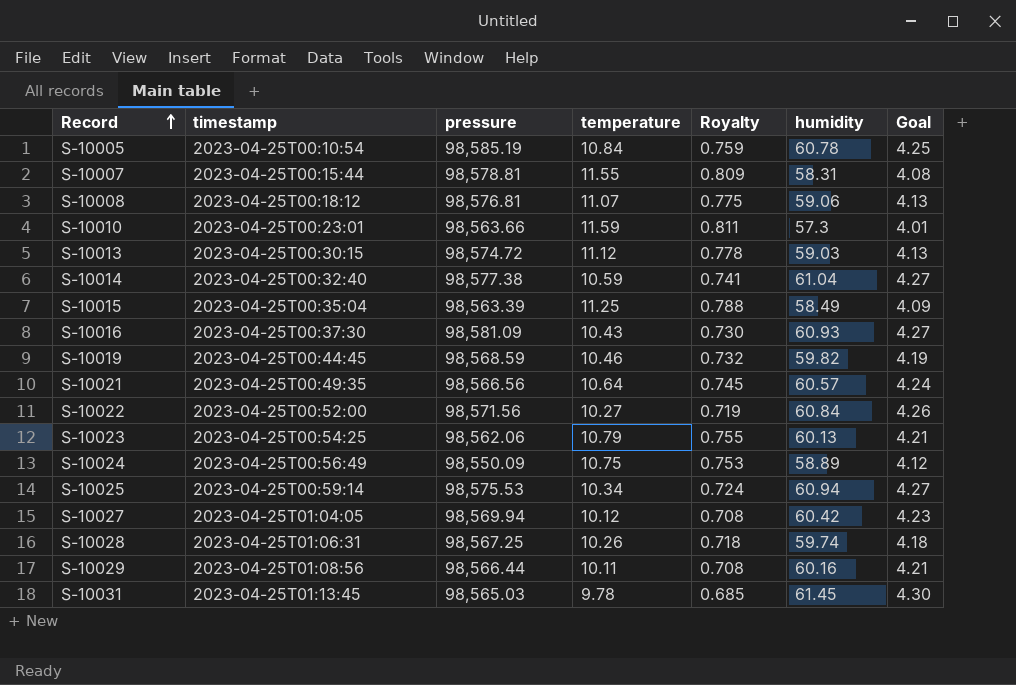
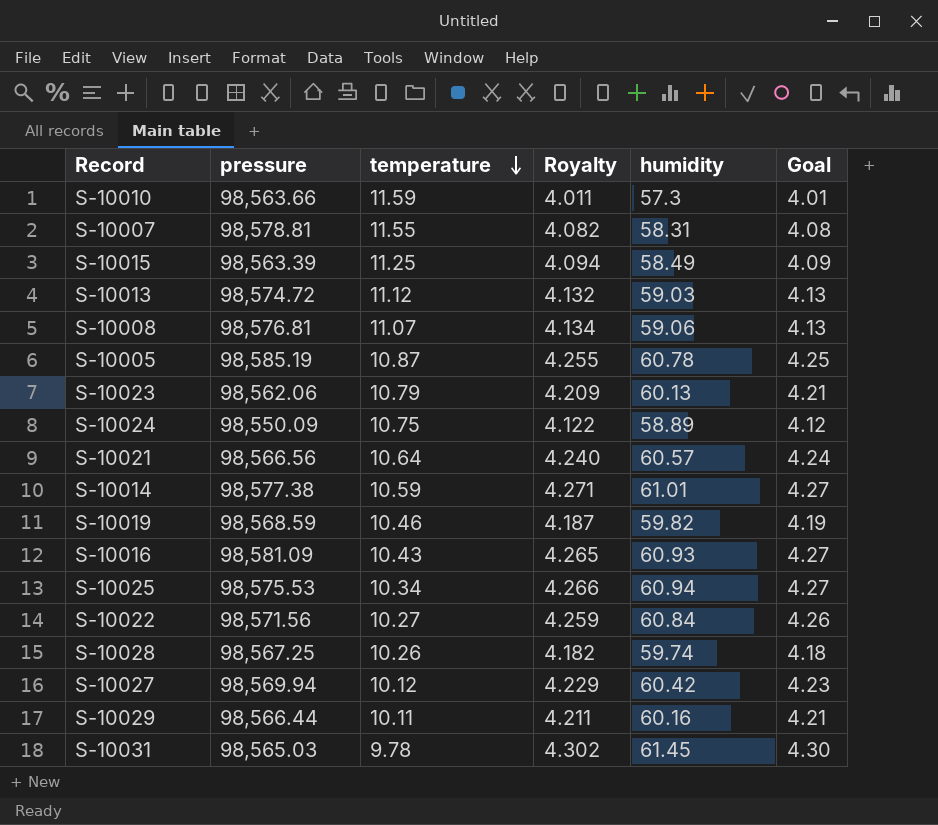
row order: Record ascending -> temperature descending
column timestamp | position: 2 -> none
column Royalty | formula: [temperature] * 0.07 -> [humidity] * 0.07
S-10005 | temperature: 10.84 -> 10.87
S-10014 | humidity: 61.04 -> 61.01

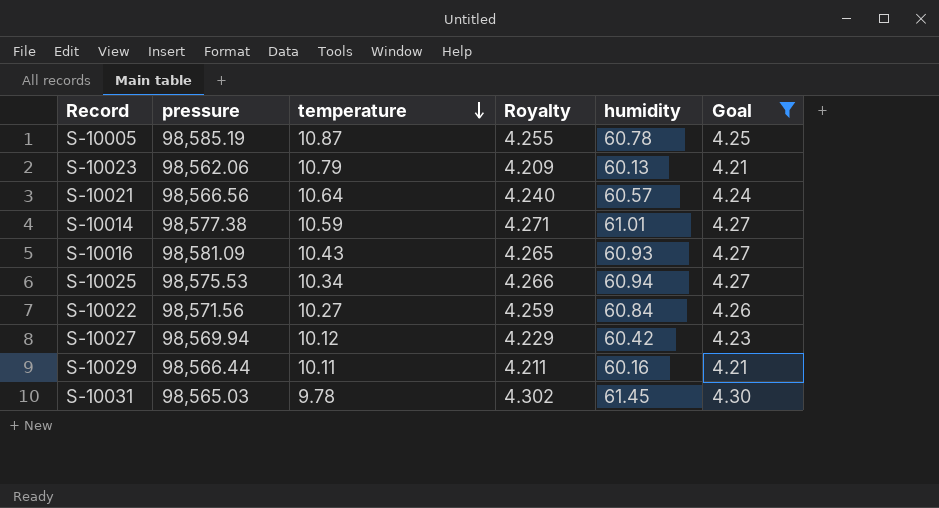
filter: none -> Goal >= 4.21

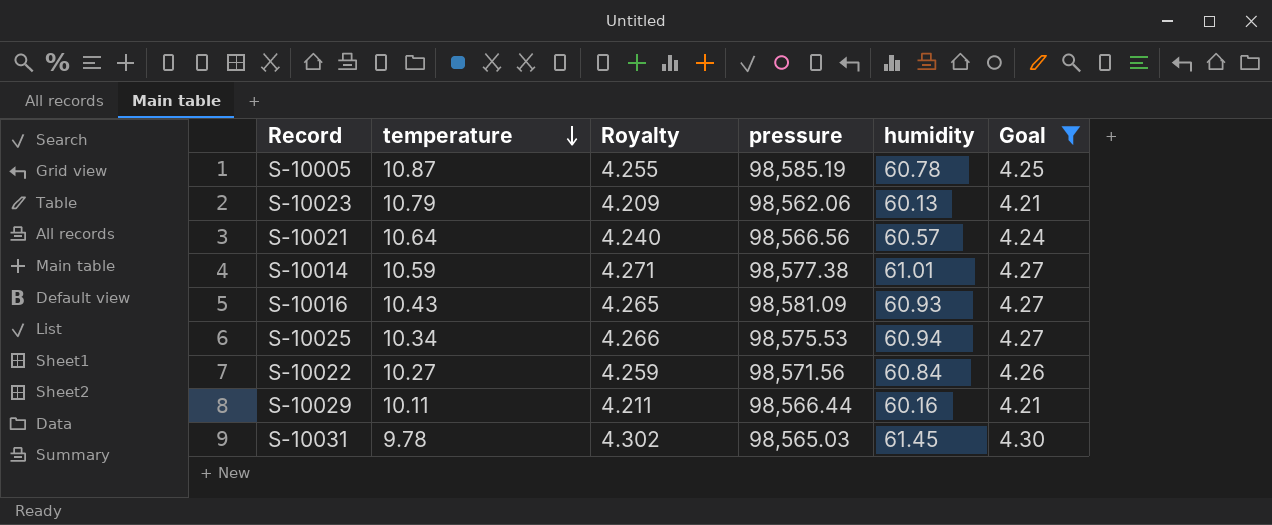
column pressure | position: 2 -> 4
row S-10027: 98,569.94 | 10.12 | 4.229 | 60.42 | 4.23 -> none

